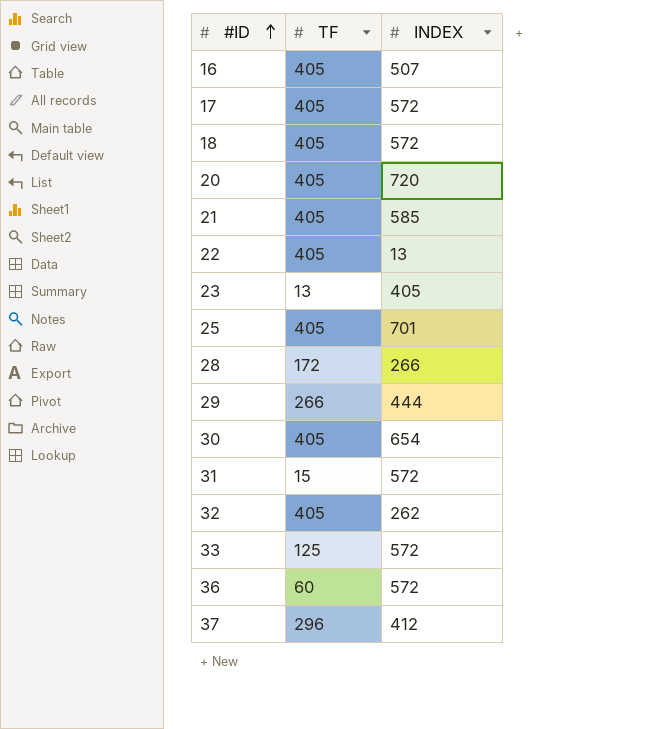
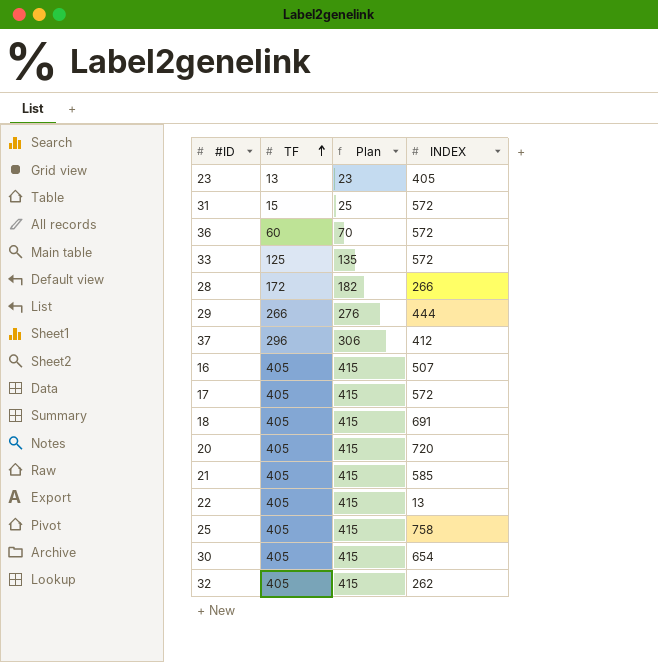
row order: #ID ascending -> TF ascending
column Plan | formula: none -> [TF] + 10
18 | INDEX: 572 -> 691
25 | INDEX: 701 -> 758

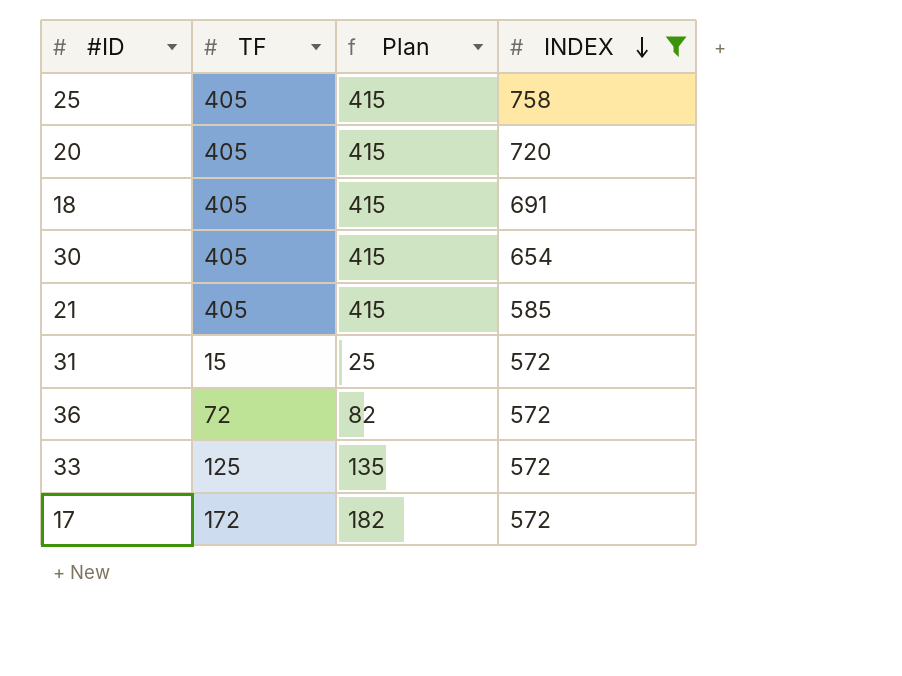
filter: none -> INDEX >= 572
row order: TF ascending -> INDEX descending
36 | TF: 60 -> 72
36 | Plan: 70 -> 82
17 | TF: 405 -> 172
17 | Plan: 415 -> 182

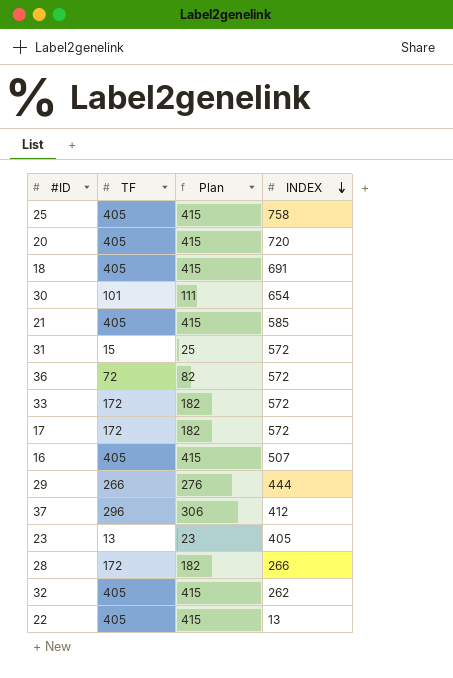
filter: INDEX >= 572 -> none
30 | TF: 405 -> 101
30 | Plan: 415 -> 111
33 | TF: 125 -> 172
33 | Plan: 135 -> 182

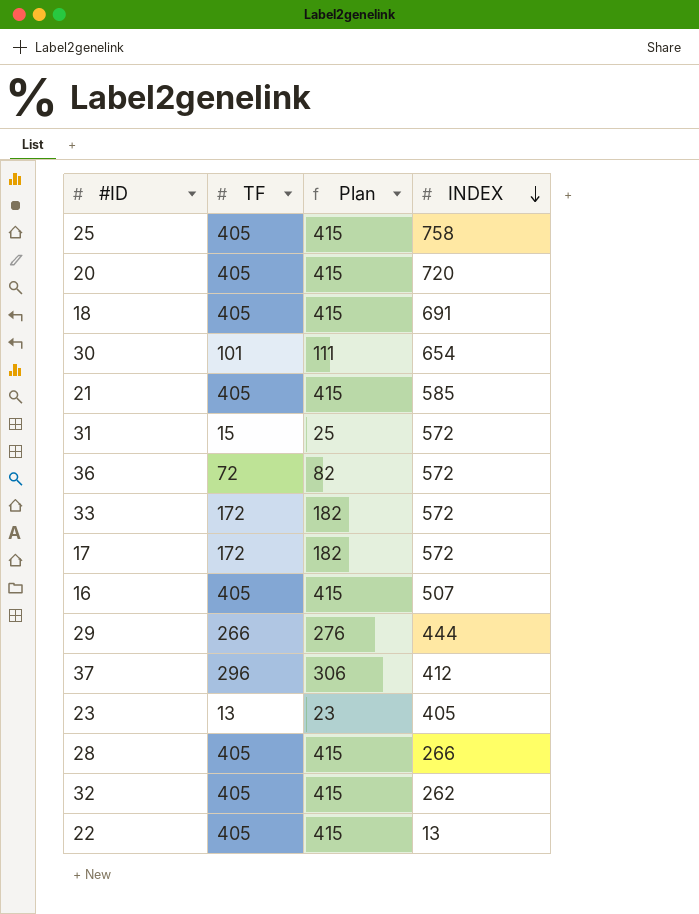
28 | TF: 172 -> 405
28 | Plan: 182 -> 415

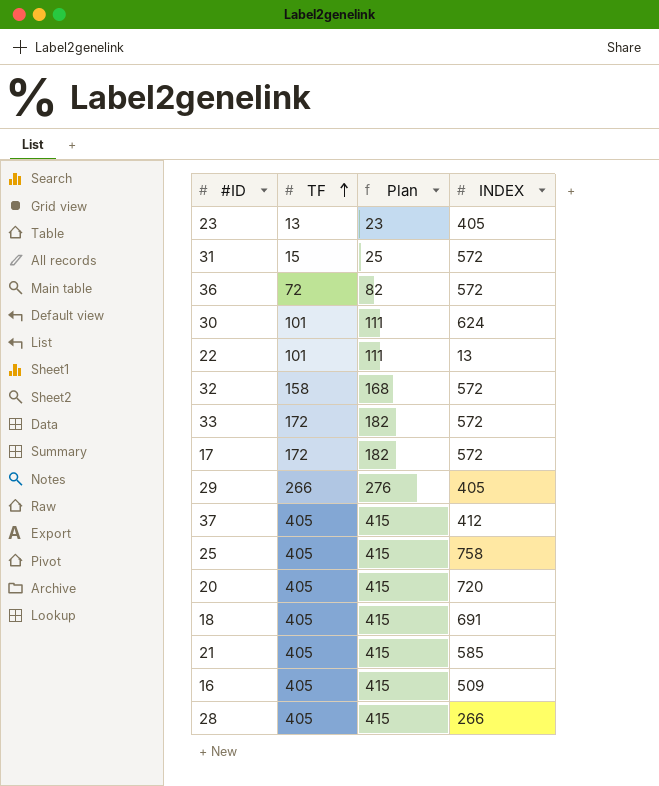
row order: INDEX descending -> TF ascending
30 | INDEX: 654 -> 624
22 | TF: 405 -> 101
22 | Plan: 415 -> 111
32 | TF: 405 -> 158
32 | Plan: 415 -> 168
32 | INDEX: 262 -> 572
29 | INDEX: 444 -> 405
37 | TF: 296 -> 405
37 | Plan: 306 -> 415
16 | INDEX: 507 -> 509

